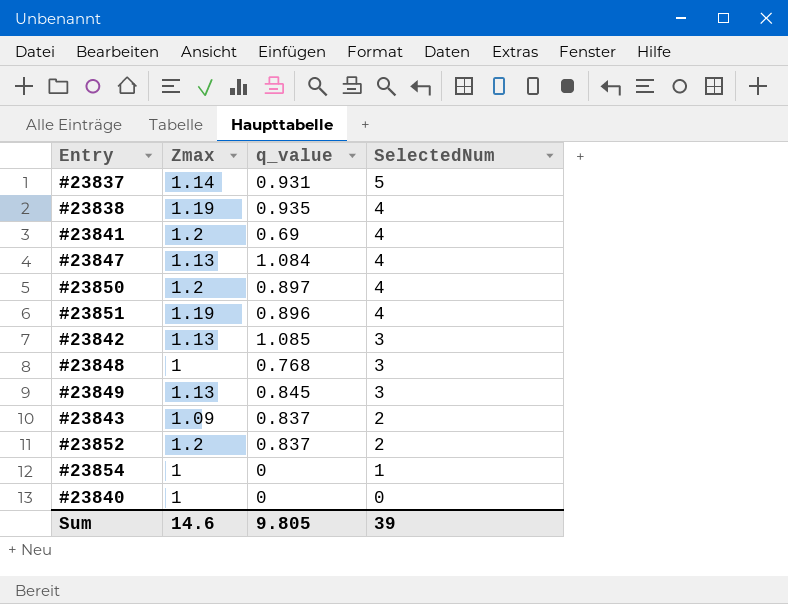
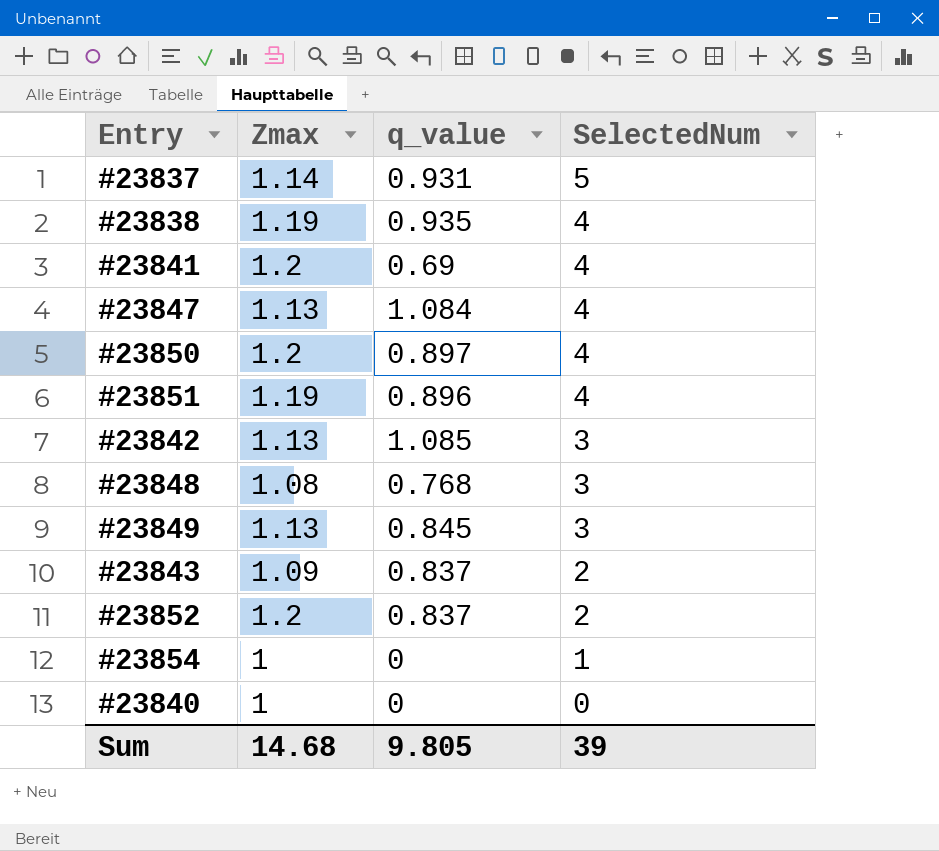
#23848 | Zmax: 1 -> 1.08
Sum | Zmax: 14.6 -> 14.68

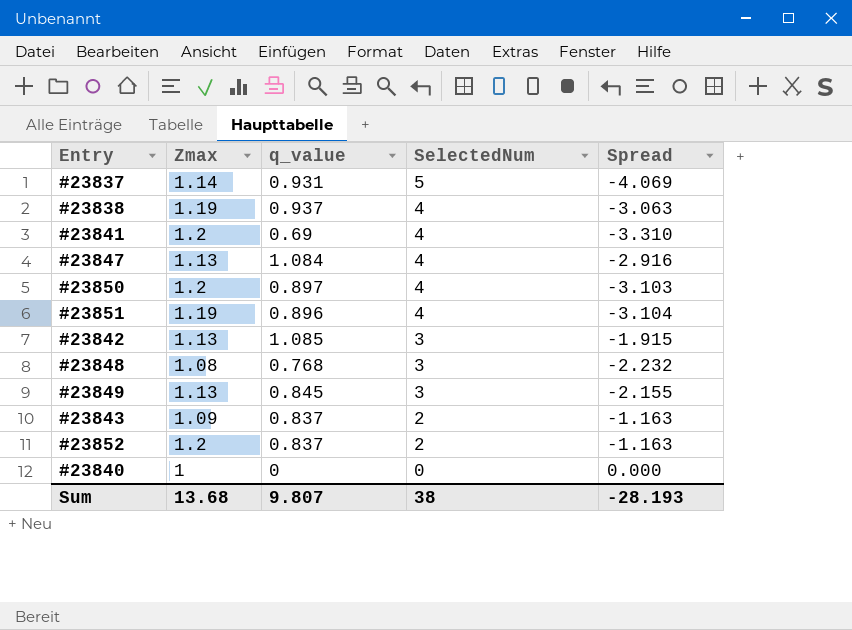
column Spread | formula: none -> [q_value] - [SelectedNum]
row #23854: 1 | 0 | 1 -> none
#23838 | q_value: 0.935 -> 0.937
Sum | Zmax: 14.68 -> 13.68
Sum | q_value: 9.805 -> 9.807
Sum | SelectedNum: 39 -> 38

